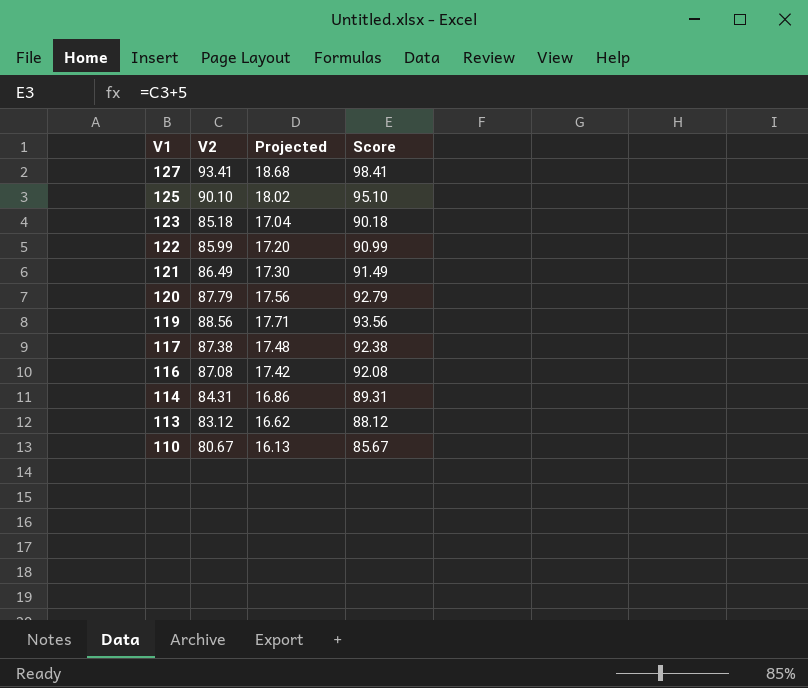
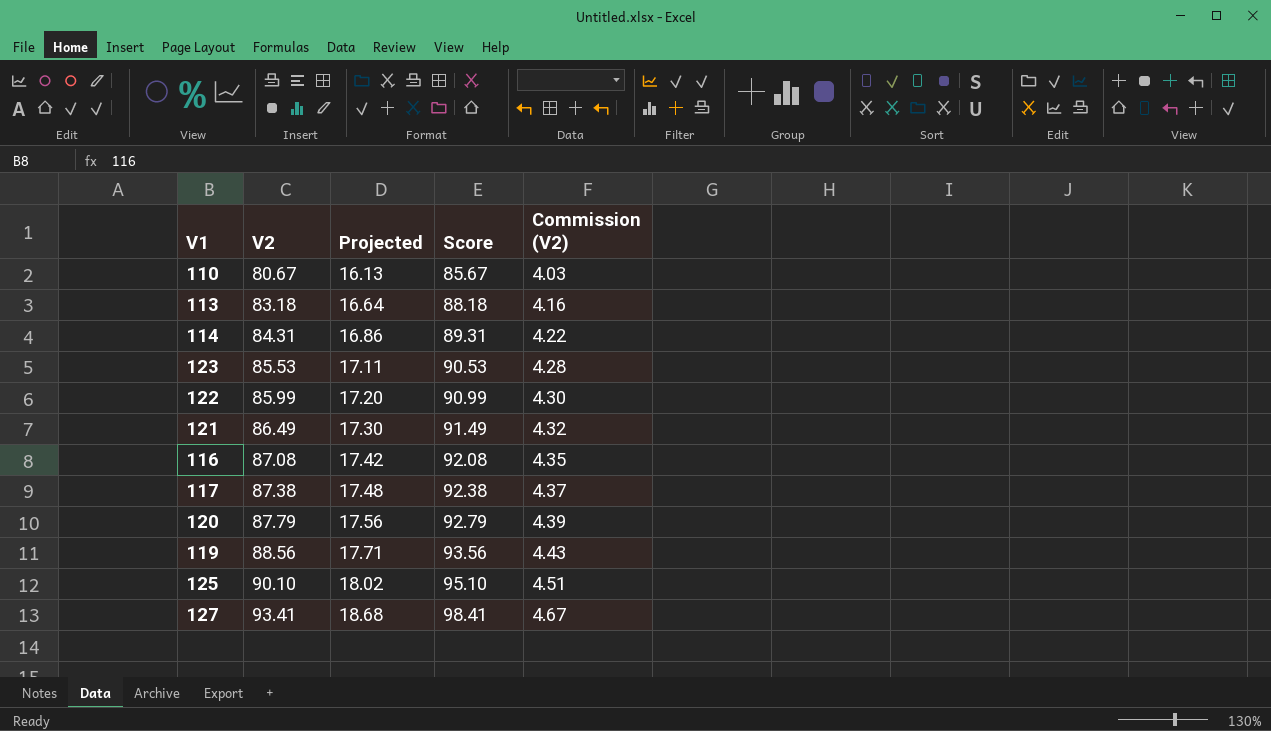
row order: V1 descending -> V2 ascending
column Commission (V2) | formula: none -> [V2] * 0.05
113 | V2: 83.12 -> 83.18
113 | Projected: 16.62 -> 16.64
113 | Score: 88.12 -> 88.18
123 | V2: 85.18 -> 85.53
123 | Projected: 17.04 -> 17.11
123 | Score: 90.18 -> 90.53

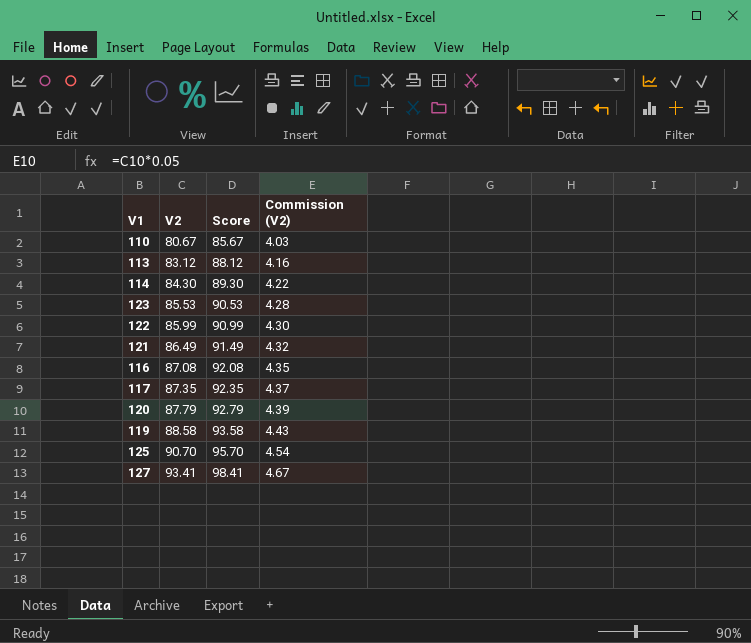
column Projected | formula: [V2] * 0.2 -> none
113 | V2: 83.18 -> 83.12
113 | Score: 88.18 -> 88.12
114 | V2: 84.31 -> 84.30
114 | Score: 89.31 -> 89.30
117 | V2: 87.38 -> 87.35
117 | Score: 92.38 -> 92.35
119 | V2: 88.56 -> 88.58
119 | Score: 93.56 -> 93.58
125 | V2: 90.10 -> 90.70
125 | Score: 95.10 -> 95.70
125 | Commission (V2): 4.51 -> 4.54

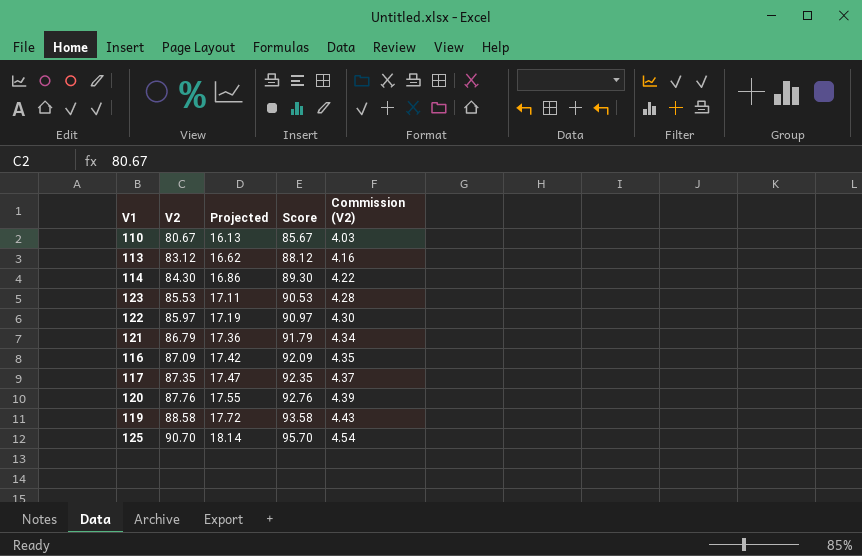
column Projected | formula: none -> [V2] * 0.2
row 127: 93.41 | 98.41 | 4.67 -> none
122 | V2: 85.99 -> 85.97
122 | Score: 90.99 -> 90.97
121 | V2: 86.49 -> 86.79
121 | Score: 91.49 -> 91.79
121 | Commission (V2): 4.32 -> 4.34
116 | V2: 87.08 -> 87.09
116 | Score: 92.08 -> 92.09
120 | V2: 87.79 -> 87.76
120 | Score: 92.79 -> 92.76

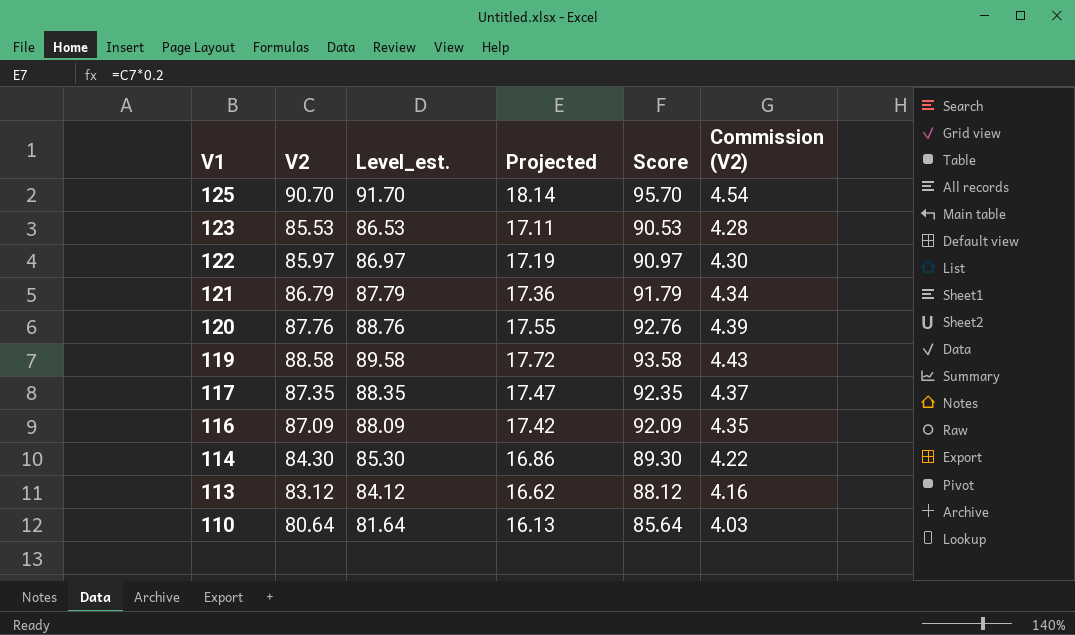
row order: V2 ascending -> V1 descending
column Level_est. | formula: none -> [V2] + 1
110 | V2: 80.67 -> 80.64
110 | Score: 85.67 -> 85.64

